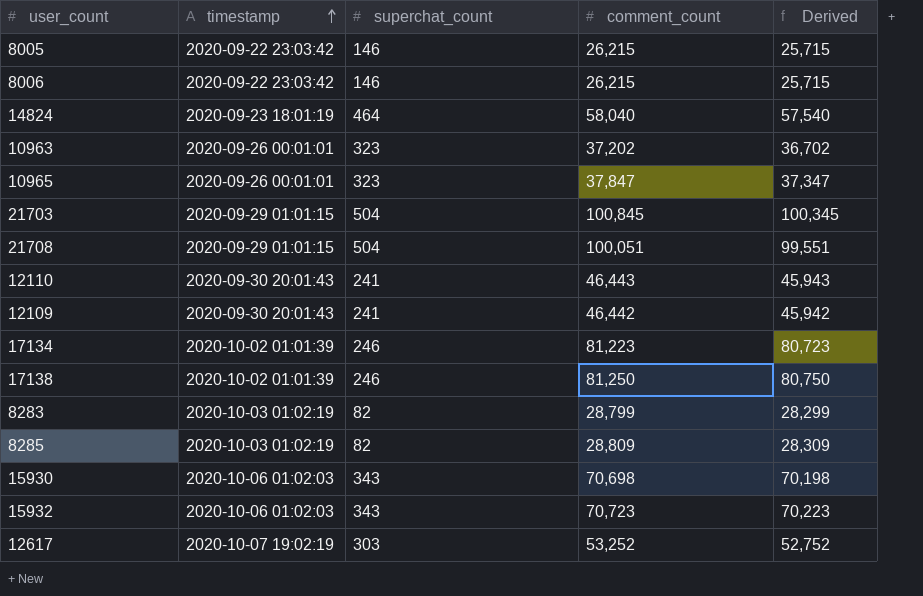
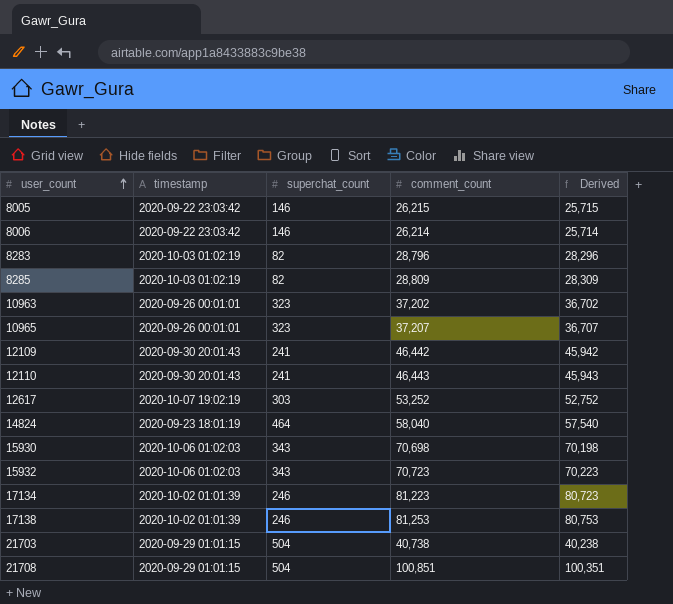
row order: timestamp ascending -> user_count ascending
8006 | comment_count: 26,215 -> 26,214
8006 | Derived: 25,715 -> 25,714
8283 | comment_count: 28,799 -> 28,796
8283 | Derived: 28,299 -> 28,296
10965 | comment_count: 37,847 -> 37,207
10965 | Derived: 37,347 -> 36,707
17138 | comment_count: 81,250 -> 81,253
17138 | Derived: 80,750 -> 80,753
21703 | comment_count: 100,845 -> 40,738
21703 | Derived: 100,345 -> 40,238
21708 | comment_count: 100,051 -> 100,851
21708 | Derived: 99,551 -> 100,351

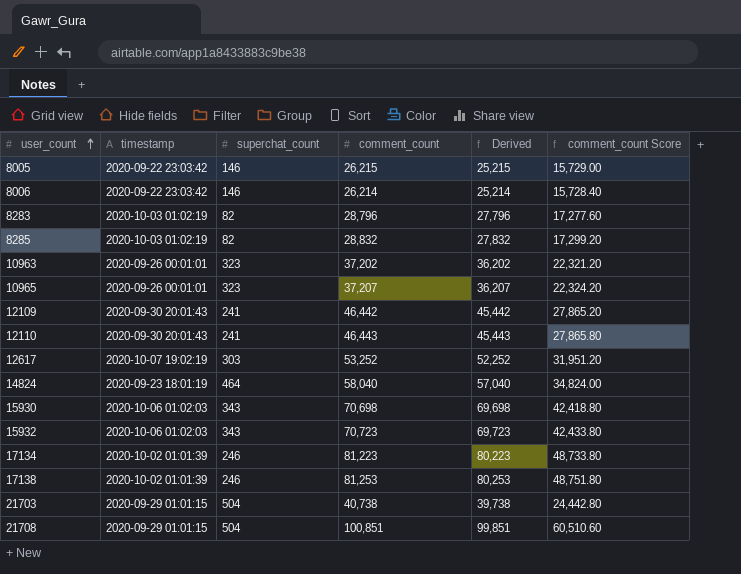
column Derived | formula: [comment_count] - 500 -> [comment_count] - 1000
column comment_count Score | formula: none -> [comment_count] * 0.6
8285 | comment_count: 28,809 -> 28,832

